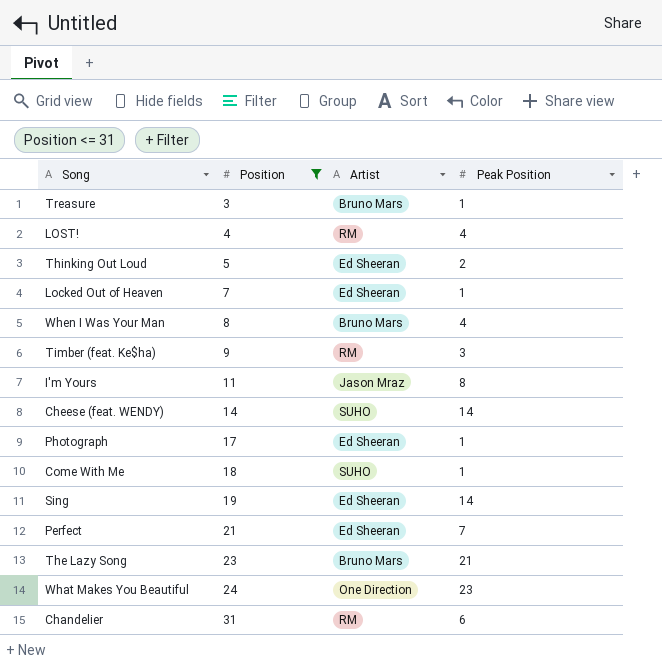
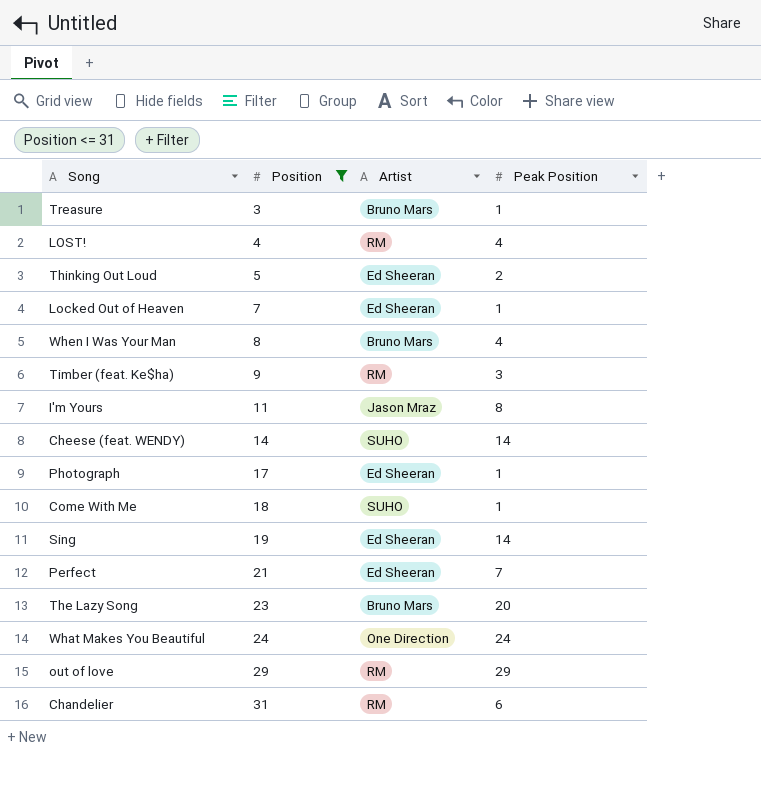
The Lazy Song | Peak Position: 21 -> 20
What Makes You Beautiful | Peak Position: 23 -> 24
row out of love: none -> 29 | RM | 29

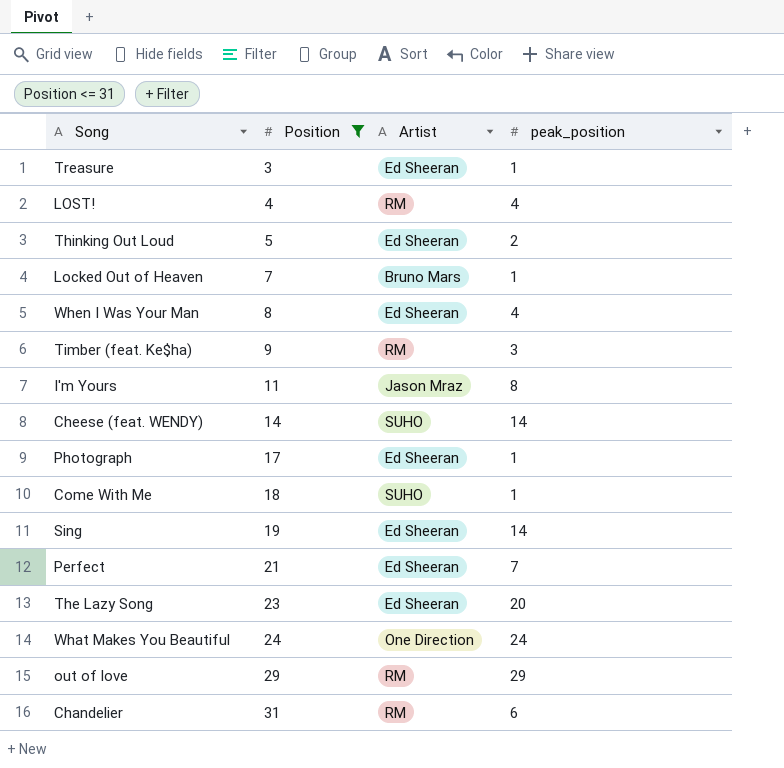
column name: Peak Position -> peak_position
Treasure | Artist: Bruno Mars -> Ed Sheeran
Locked Out of Heaven | Artist: Ed Sheeran -> Bruno Mars
When I Was Your Man | Artist: Bruno Mars -> Ed Sheeran
The Lazy Song | Artist: Bruno Mars -> Ed Sheeran

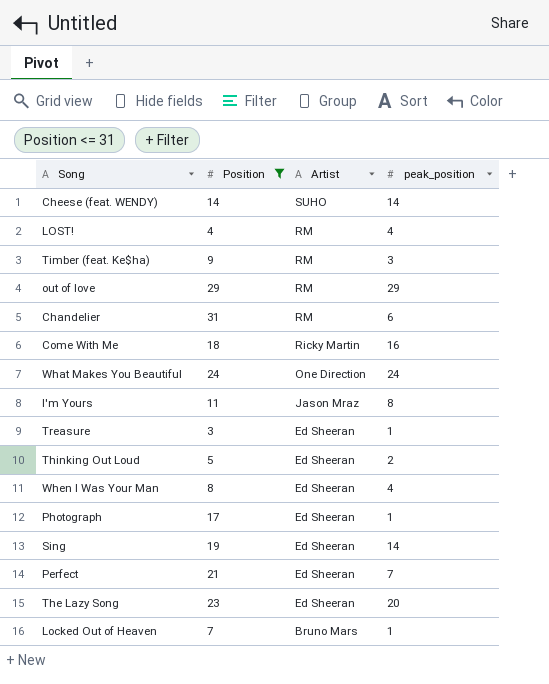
row order: Position ascending -> Artist descending
Come With Me | Artist: SUHO -> Ricky Martin
Come With Me | peak_position: 1 -> 16

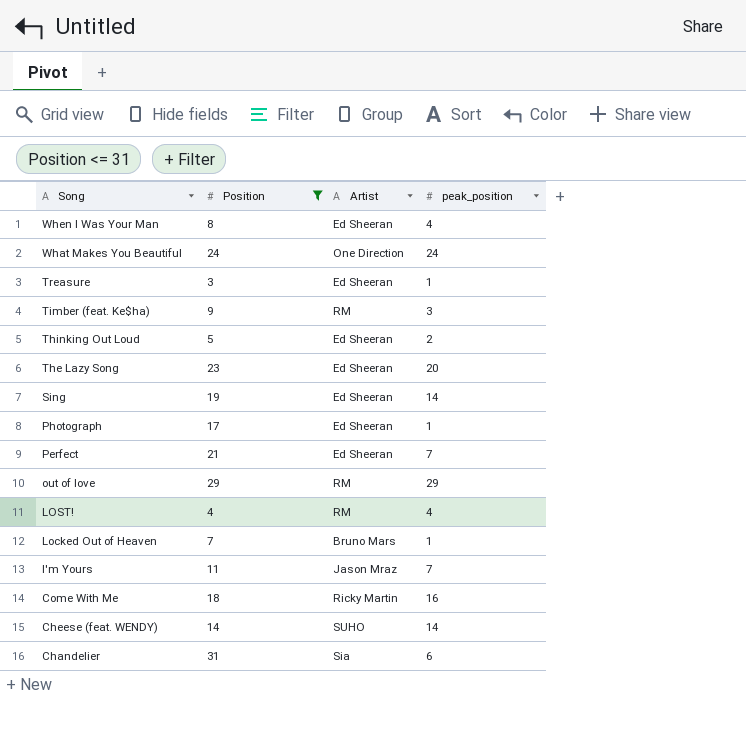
row order: Artist descending -> Song descending
I'm Yours | peak_position: 8 -> 7
Chandelier | Artist: RM -> Sia

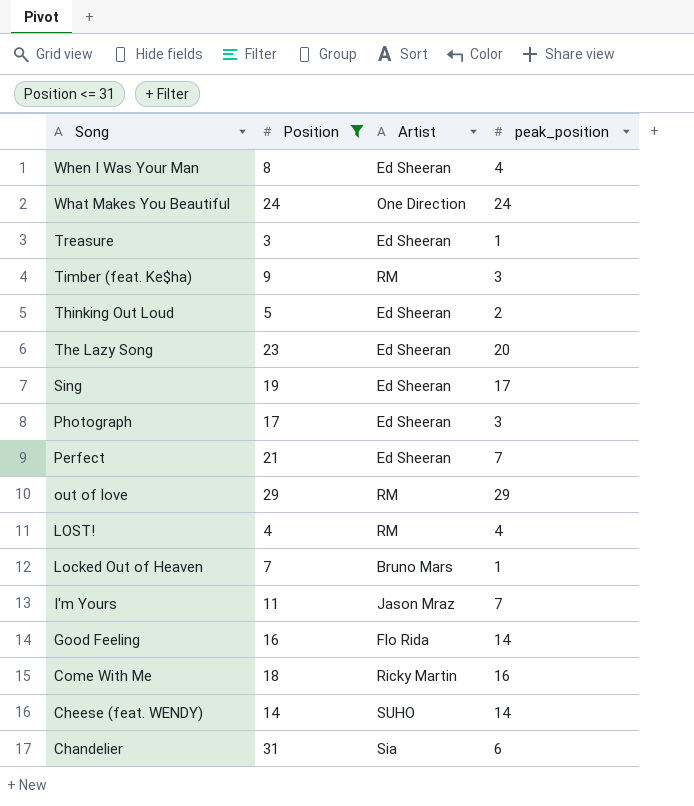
Sing | peak_position: 14 -> 17
Photograph | peak_position: 1 -> 3
row Good Feeling: none -> 16 | Flo Rida | 14

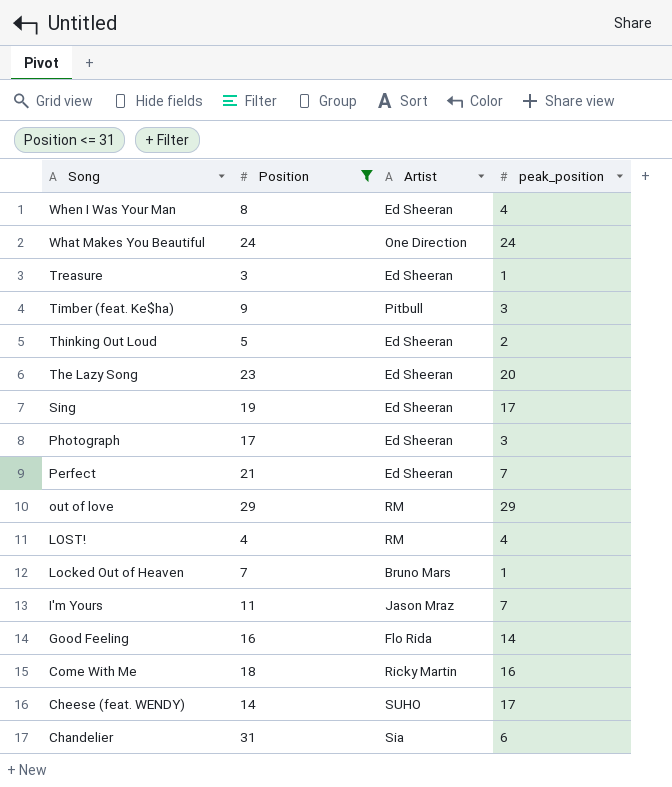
Timber (feat. Ke$ha) | Artist: RM -> Pitbull
Cheese (feat. WENDY) | peak_position: 14 -> 17

